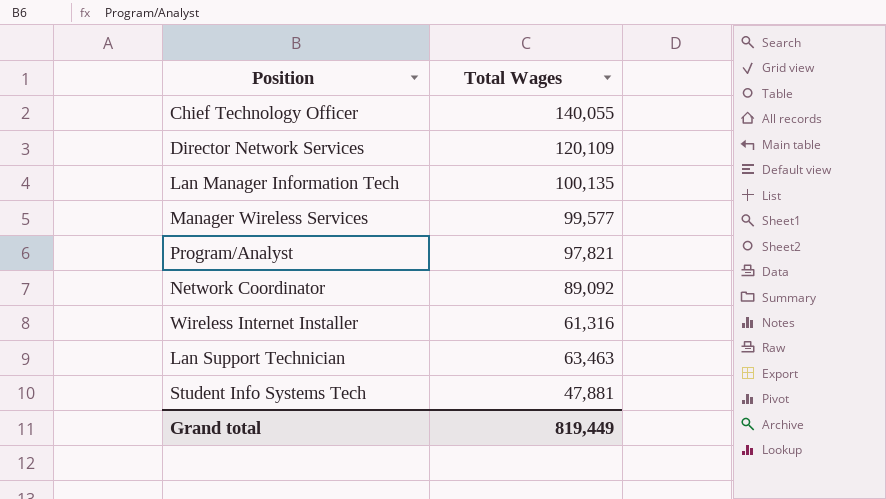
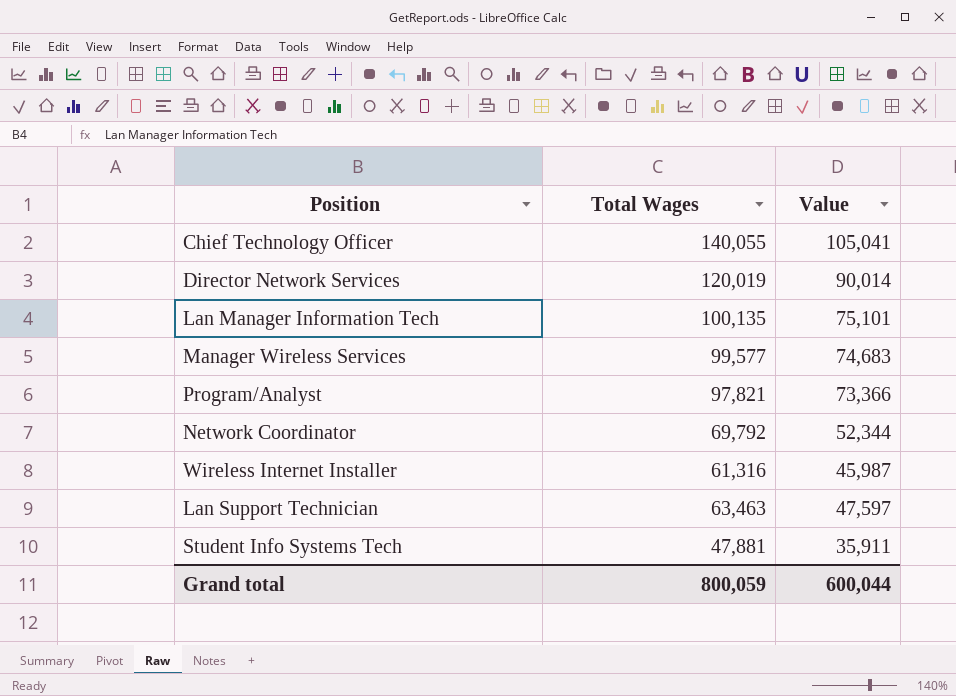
column Value | formula: none -> [Total Wages] * 0.75
Director Network Services | Total Wages: 120,109 -> 120,019
Network Coordinator | Total Wages: 89,092 -> 69,792
Grand total | Total Wages: 819,449 -> 800,059

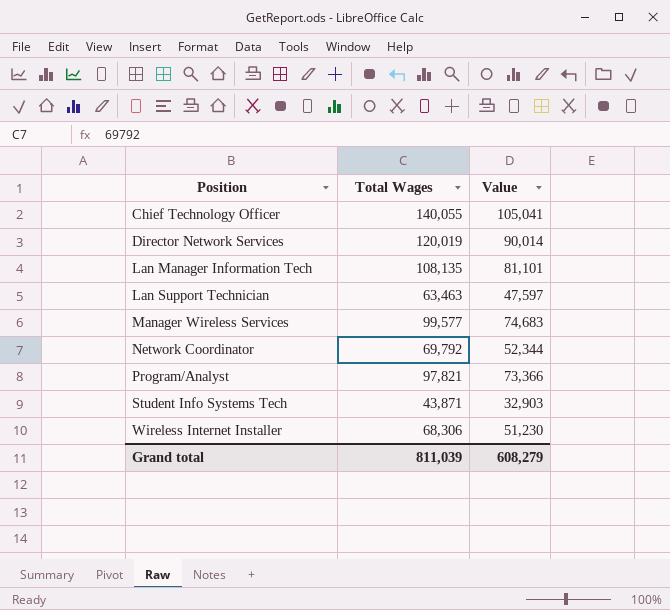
row order: none -> Position ascending
Lan Manager Information Tech | Total Wages: 100,135 -> 108,135
Lan Manager Information Tech | Value: 75,101 -> 81,101
Student Info Systems Tech | Total Wages: 47,881 -> 43,871
Student Info Systems Tech | Value: 35,911 -> 32,903
Wireless Internet Installer | Total Wages: 61,316 -> 68,306
Wireless Internet Installer | Value: 45,987 -> 51,230
Grand total | Total Wages: 800,059 -> 811,039
Grand total | Value: 600,044 -> 608,279

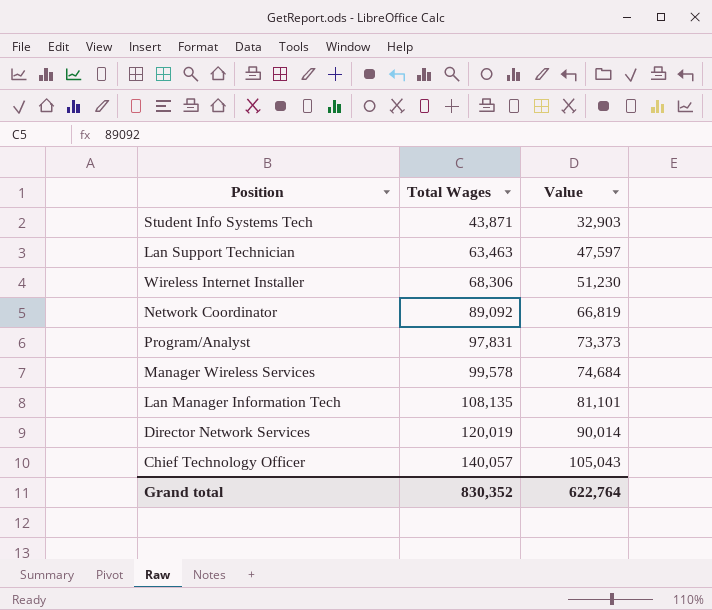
row order: Position ascending -> Total Wages ascending
Network Coordinator | Total Wages: 69,792 -> 89,092
Network Coordinator | Value: 52,344 -> 66,819
Program/Analyst | Total Wages: 97,821 -> 97,831
Program/Analyst | Value: 73,366 -> 73,373
Manager Wireless Services | Total Wages: 99,577 -> 99,578
Manager Wireless Services | Value: 74,683 -> 74,684
Chief Technology Officer | Total Wages: 140,055 -> 140,057
Chief Technology Officer | Value: 105,041 -> 105,043
Grand total | Total Wages: 811,039 -> 830,352
Grand total | Value: 608,279 -> 622,764

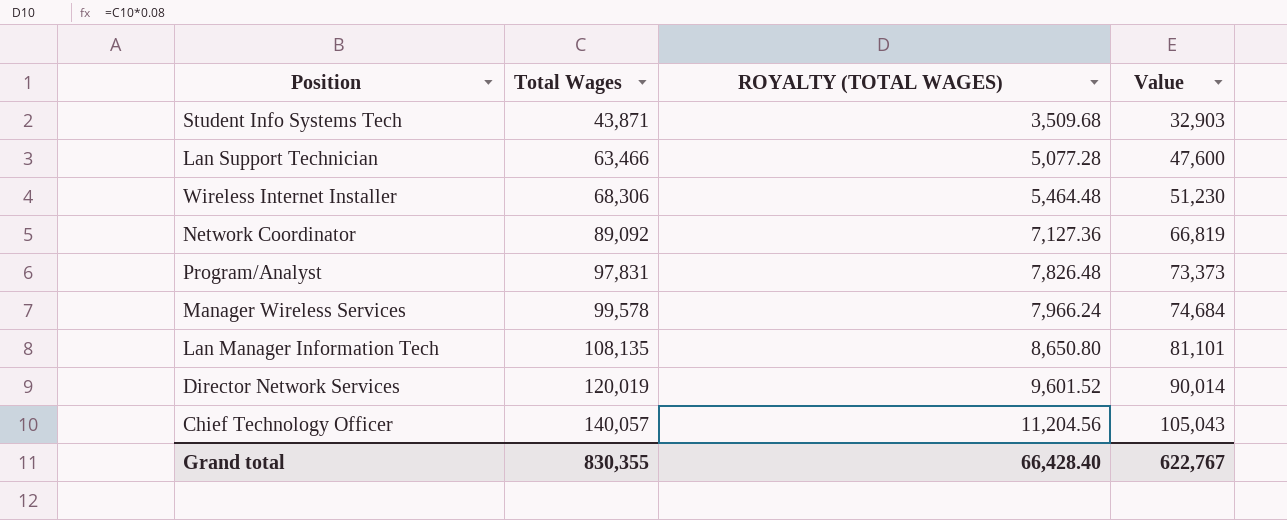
column ROYALTY (TOTAL WAGES) | formula: none -> [Total Wages] * 0.08
Lan Support Technician | Total Wages: 63,463 -> 63,466
Lan Support Technician | Value: 47,597 -> 47,600
Grand total | Total Wages: 830,352 -> 830,355
Grand total | Value: 622,764 -> 622,767

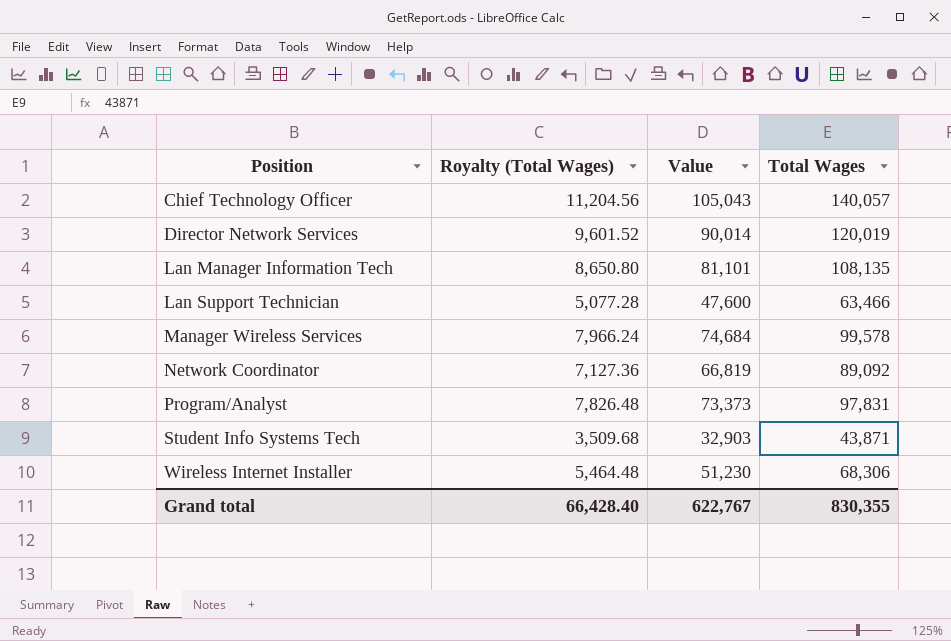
row order: Total Wages ascending -> Position ascending
column name: ROYALTY (TOTAL WAGES) -> Royalty (Total Wages)
column Total Wages | position: 2 -> 4

